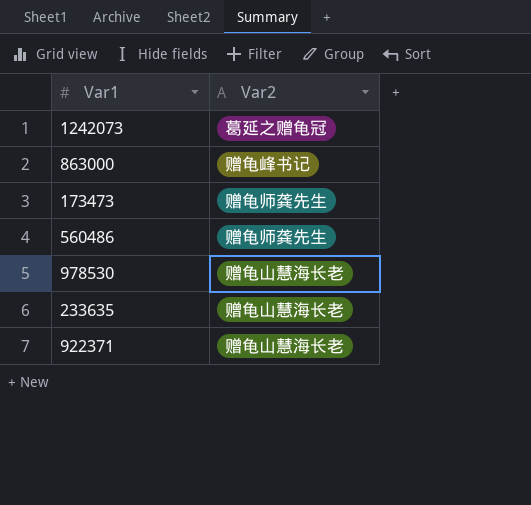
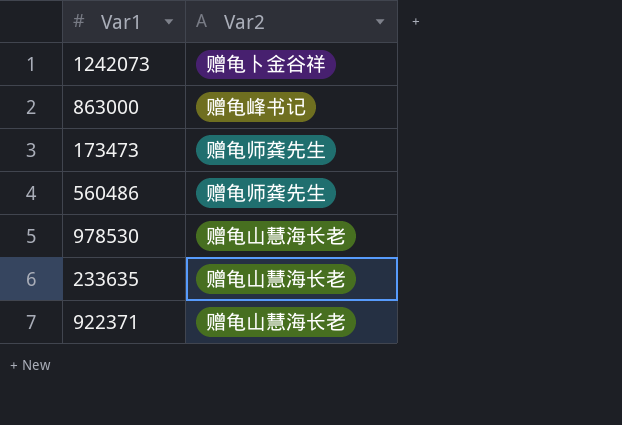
1242073 | Var2: 葛延之赠龟冠 -> 赠龟卜金谷祥

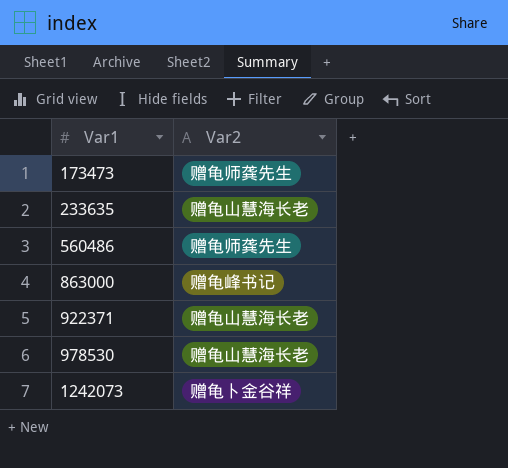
row order: none -> Var1 ascending

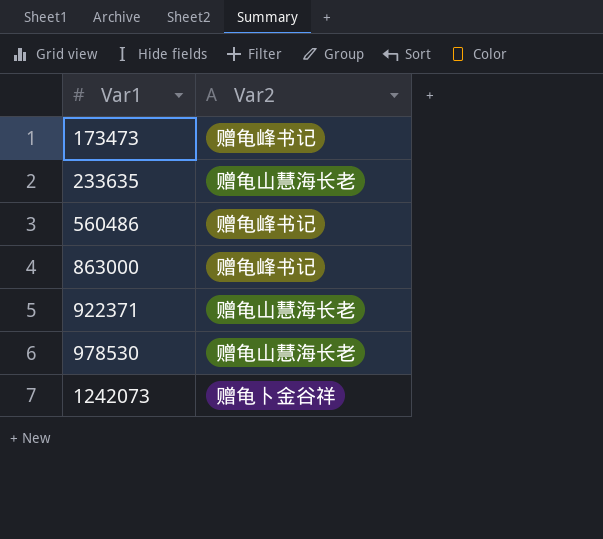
173473 | Var2: 赠龟师龚先生 -> 赠龟峰书记
560486 | Var2: 赠龟师龚先生 -> 赠龟峰书记

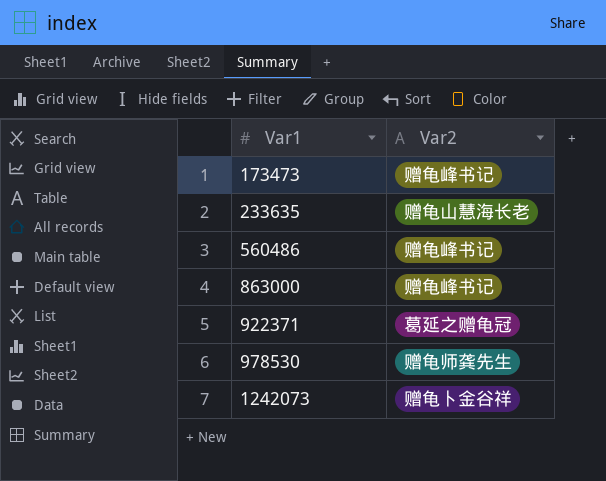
922371 | Var2: 赠龟山慧海长老 -> 葛延之赠龟冠
978530 | Var2: 赠龟山慧海长老 -> 赠龟师龚先生

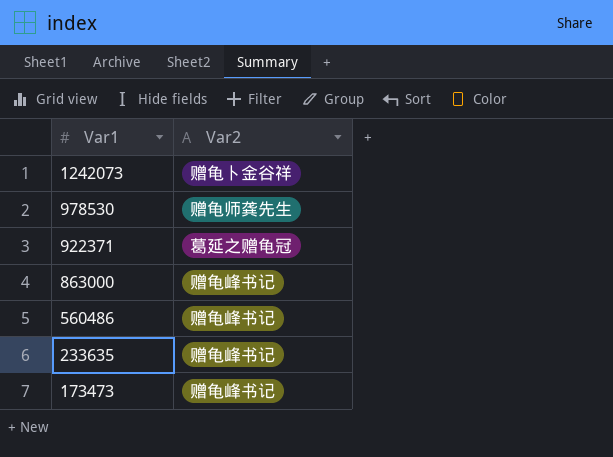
row order: Var1 ascending -> Var1 descending
233635 | Var2: 赠龟山慧海长老 -> 赠龟峰书记

